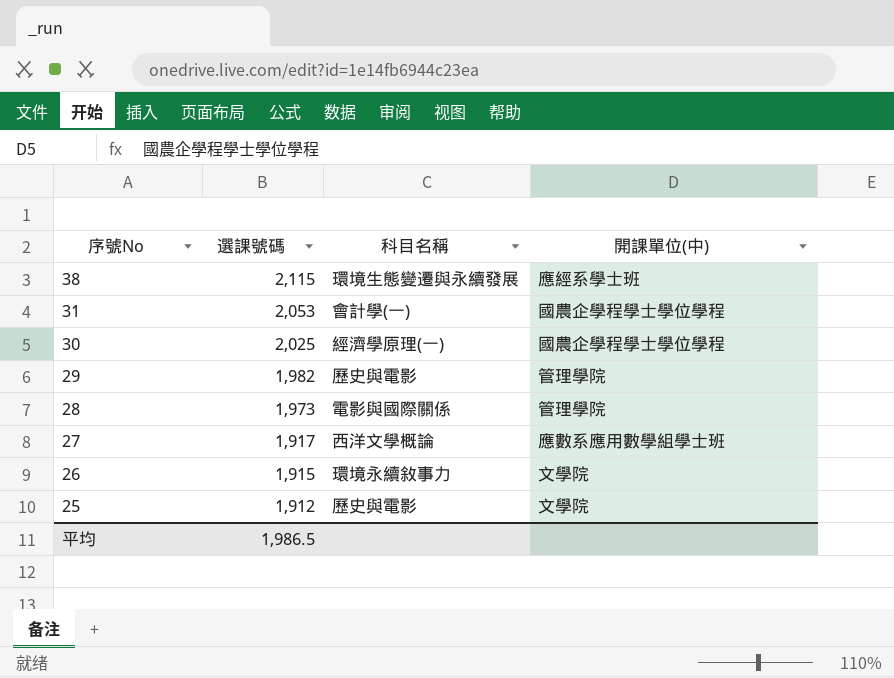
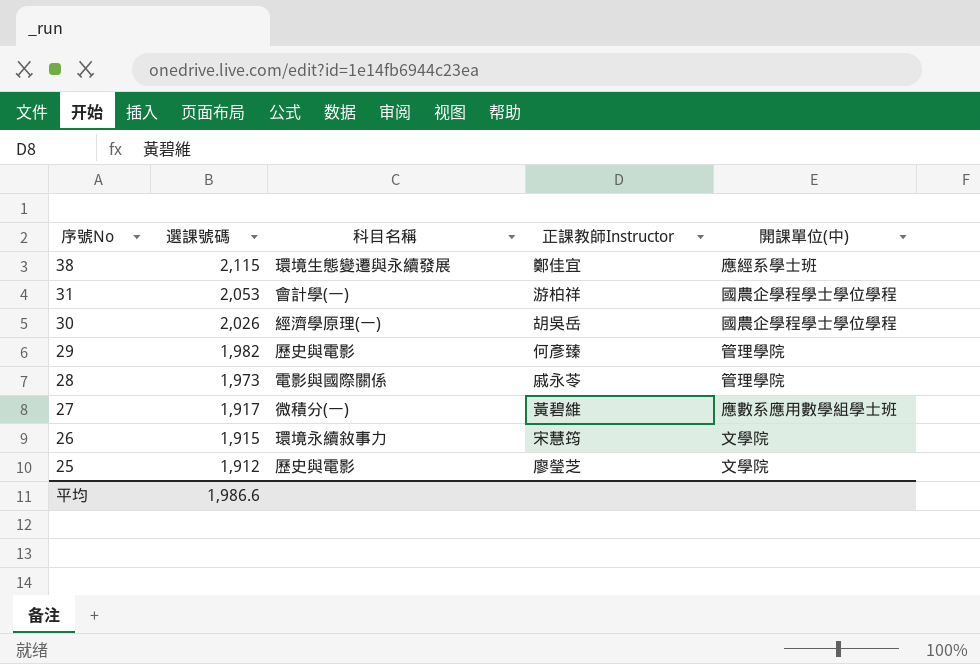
column 正課教師Instructor | position: none -> 4
30 | 選課號碼: 2,025 -> 2,026
27 | 科目名稱: 西洋文學概論 -> 微積分(一)
平均 | 選課號碼: 1,986.5 -> 1,986.6

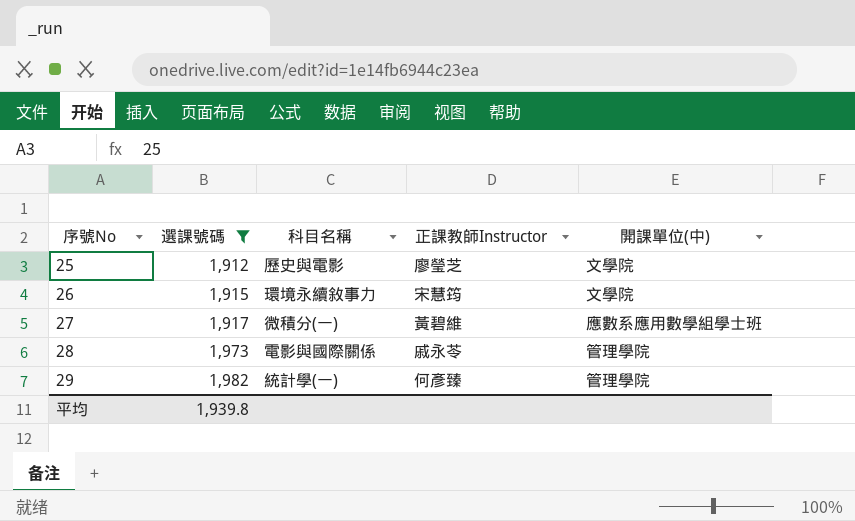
filter: none -> 選課號碼 <= 1,982
row order: 序號No descending -> 序號No ascending
29 | 科目名稱: 歷史與電影 -> 統計學(一)
平均 | 選課號碼: 1,986.6 -> 1,939.8

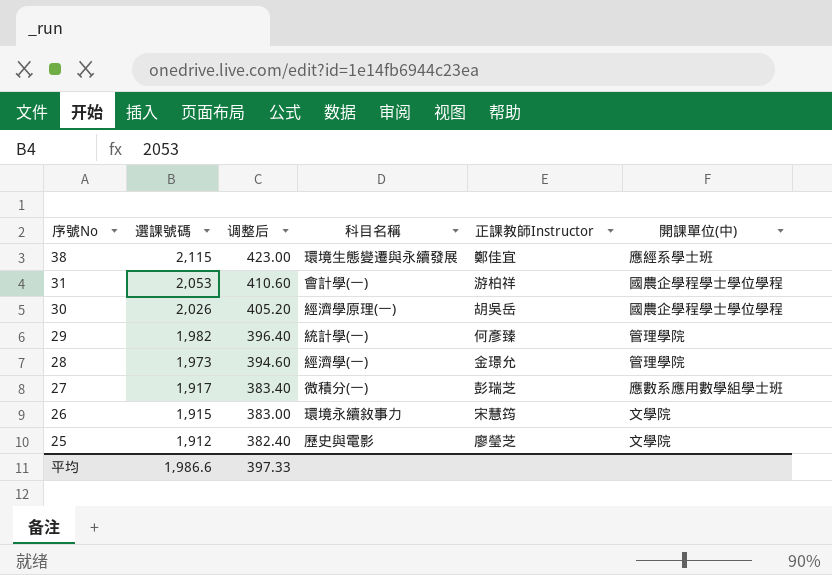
filter: 選課號碼 <= 1,982 -> none
row order: 序號No ascending -> 序號No descending
column 调整后 | formula: none -> [選課號碼] * 0.2
28 | 科目名稱: 電影與國際關係 -> 經濟學(一)
28 | 正課教師Instructor: 戚永苓 -> 金璟允
27 | 正課教師Instructor: 黃碧維 -> 彭瑞芝
平均 | 選課號碼: 1,939.8 -> 1,986.6

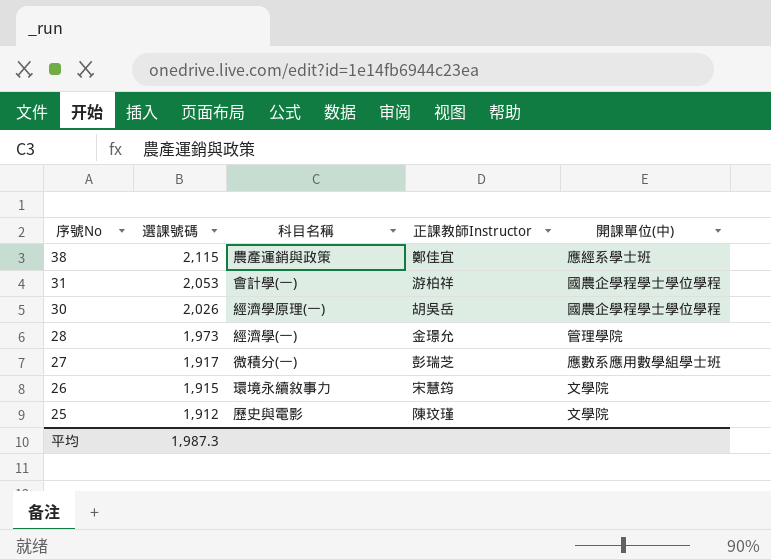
column 调整后 | formula: [選課號碼] * 0.2 -> none
row 29: 1,982 | 396.40 | 統計學(一) | 何彥臻 | 管理學院 -> none
38 | 科目名稱: 環境生態變遷與永續發展 -> 農產運銷與政策
25 | 正課教師Instructor: 廖瑩芝 -> 陳玟瑾
平均 | 選課號碼: 1,986.6 -> 1,987.3

